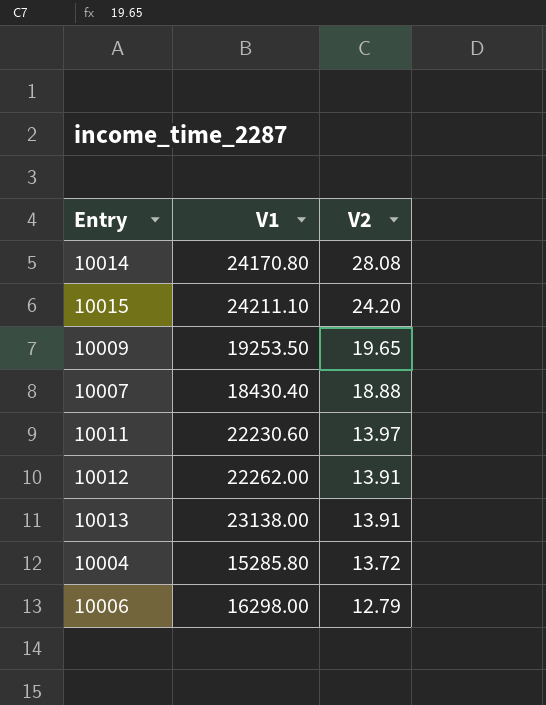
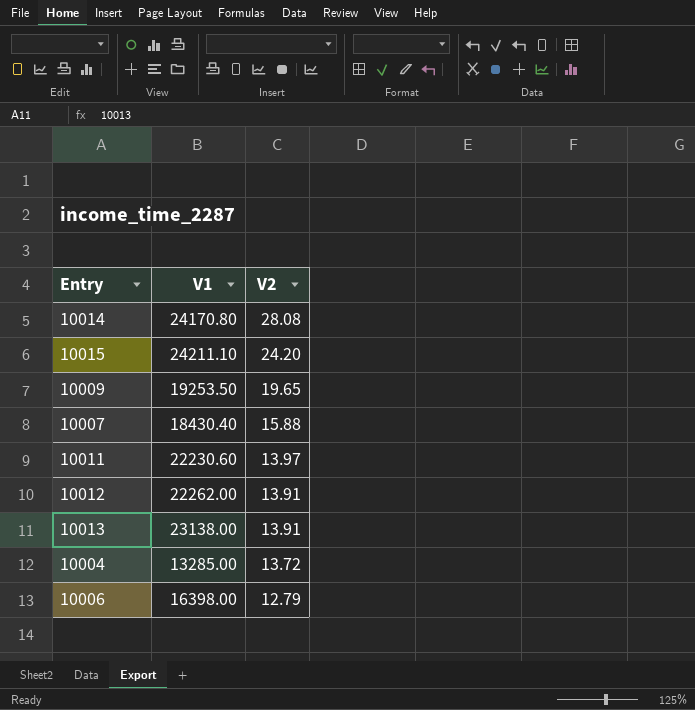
10007 | V2: 18.88 -> 15.88
10004 | V1: 15285.80 -> 13285.00
10006 | V1: 16298.00 -> 16398.00

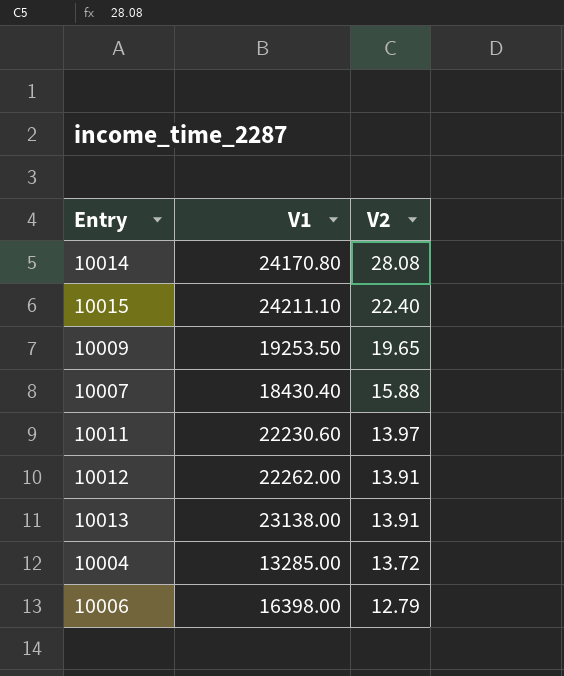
10015 | V2: 24.20 -> 22.40

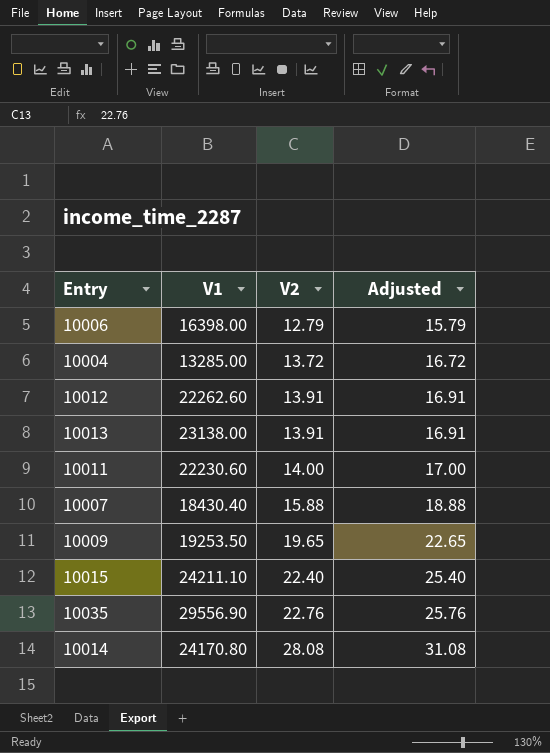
row order: V2 descending -> V2 ascending
column Adjusted | formula: none -> [V2] + 3
10012 | V1: 22262.00 -> 22262.60
10011 | V2: 13.97 -> 14.00
row 10035: none -> 29556.90 | 22.76 | 25.76

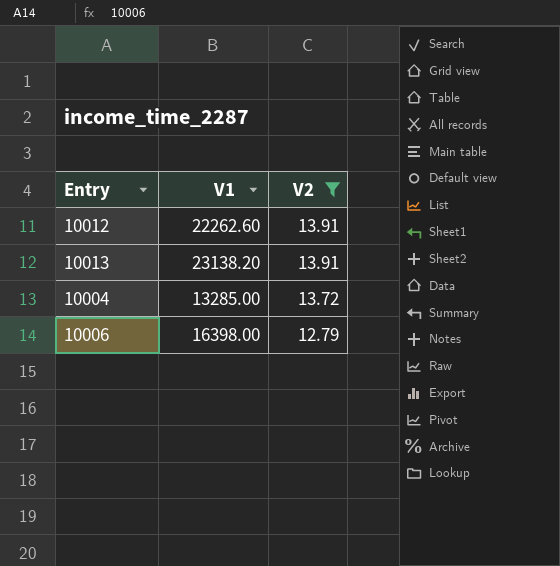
filter: none -> V2 <= 13.91
row order: V2 ascending -> V2 descending
column Adjusted | formula: [V2] + 3 -> none
10013 | V1: 23138.00 -> 23138.20

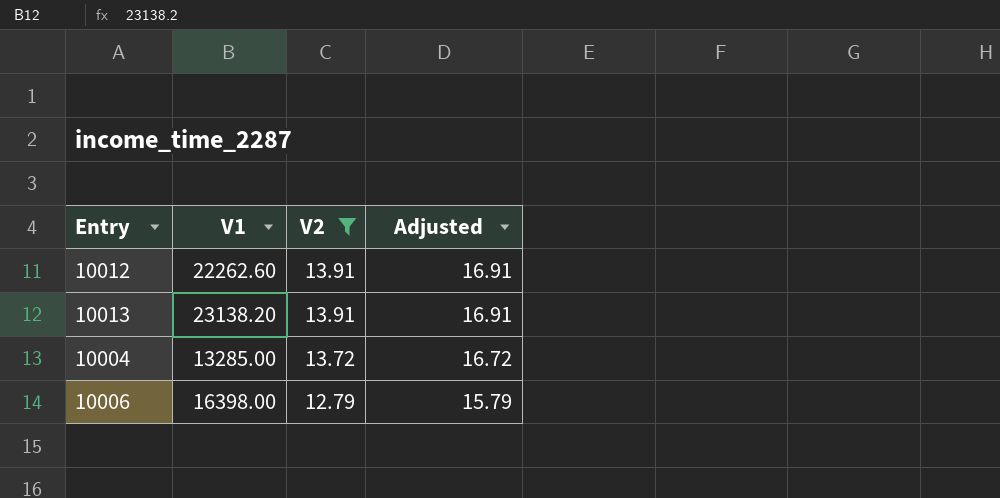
column Adjusted | formula: none -> [V2] + 3

